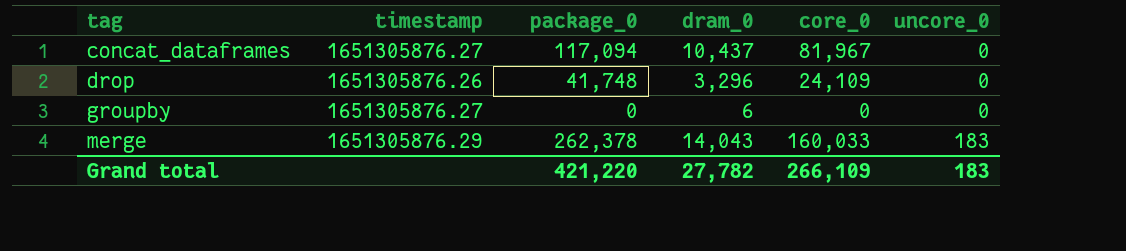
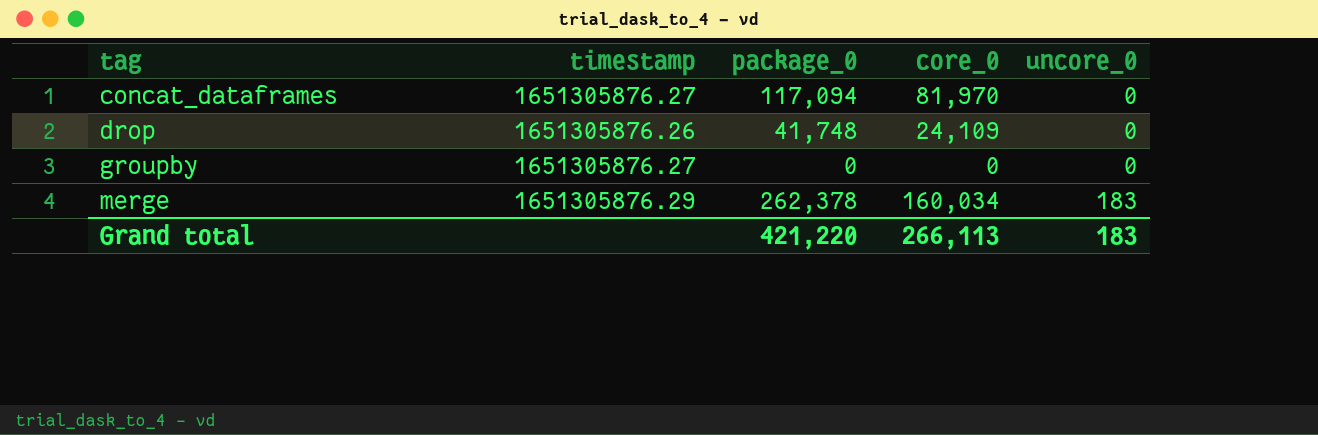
column dram_0 | position: 4 -> none
concat_dataframes | core_0: 81,967 -> 81,970
merge | core_0: 160,033 -> 160,034
Grand total | core_0: 266,109 -> 266,113

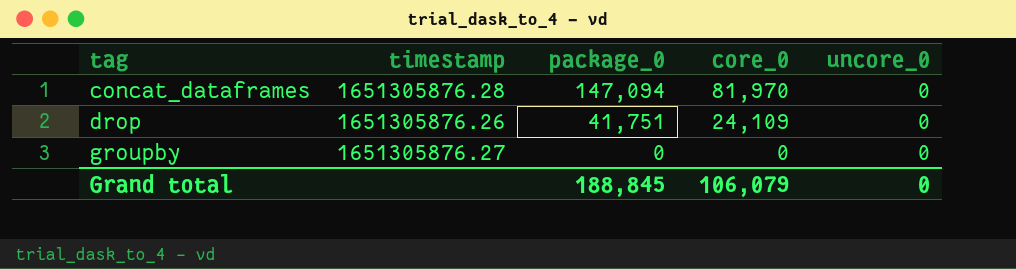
row merge: 1651305876.29 | 262,378 | 160,034 | 183 -> none
concat_dataframes | timestamp: 1651305876.27 -> 1651305876.28
concat_dataframes | package_0: 117,094 -> 147,094
drop | package_0: 41,748 -> 41,751
Grand total | package_0: 421,220 -> 188,845
Grand total | core_0: 266,113 -> 106,079
Grand total | uncore_0: 183 -> 0

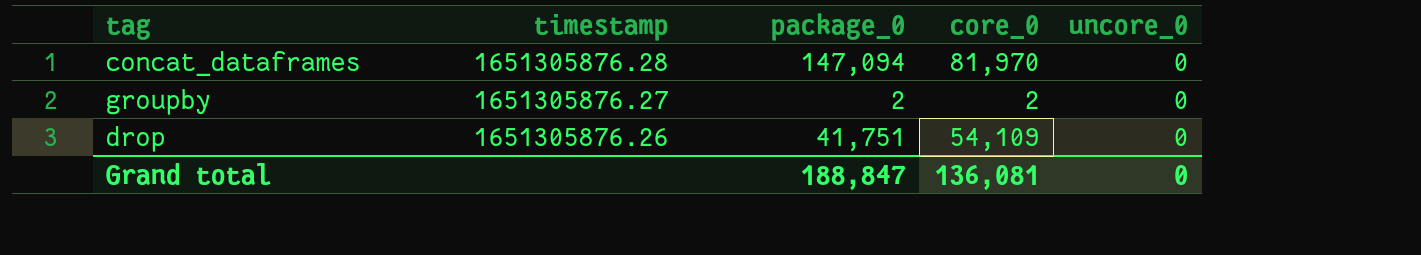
row order: tag ascending -> timestamp descending
groupby | package_0: 0 -> 2
groupby | core_0: 0 -> 2
drop | core_0: 24,109 -> 54,109
Grand total | package_0: 188,845 -> 188,847
Grand total | core_0: 106,079 -> 136,081

